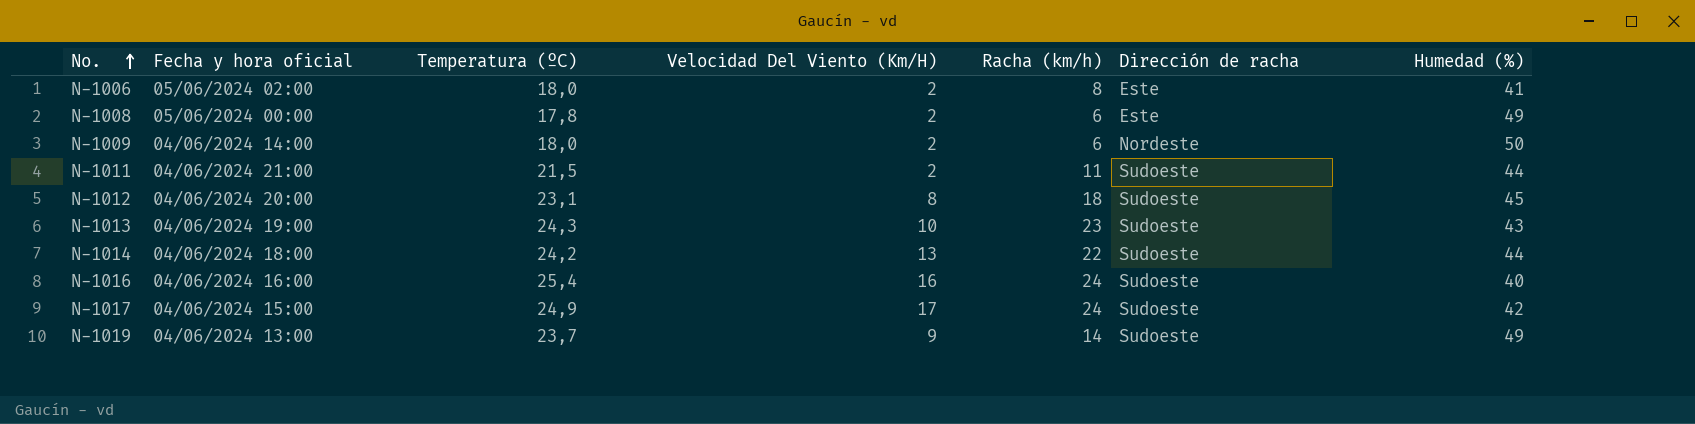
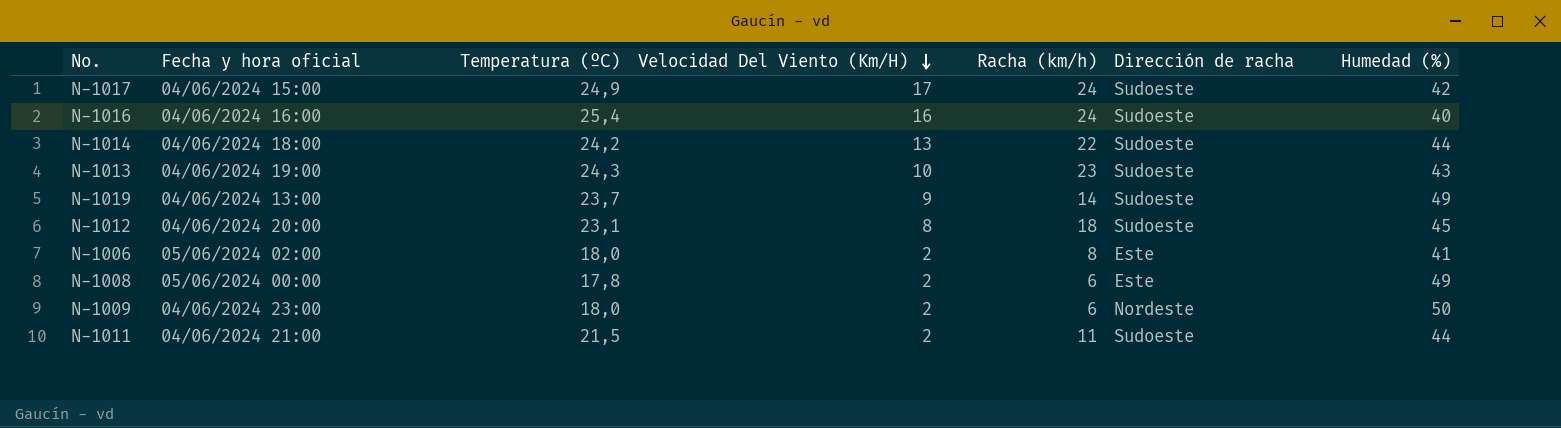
row order: No. ascending -> Velocidad Del Viento (Km/H) descending
N-1009 | Fecha y hora oficial: 04/06/2024 14:00 -> 04/06/2024 23:00

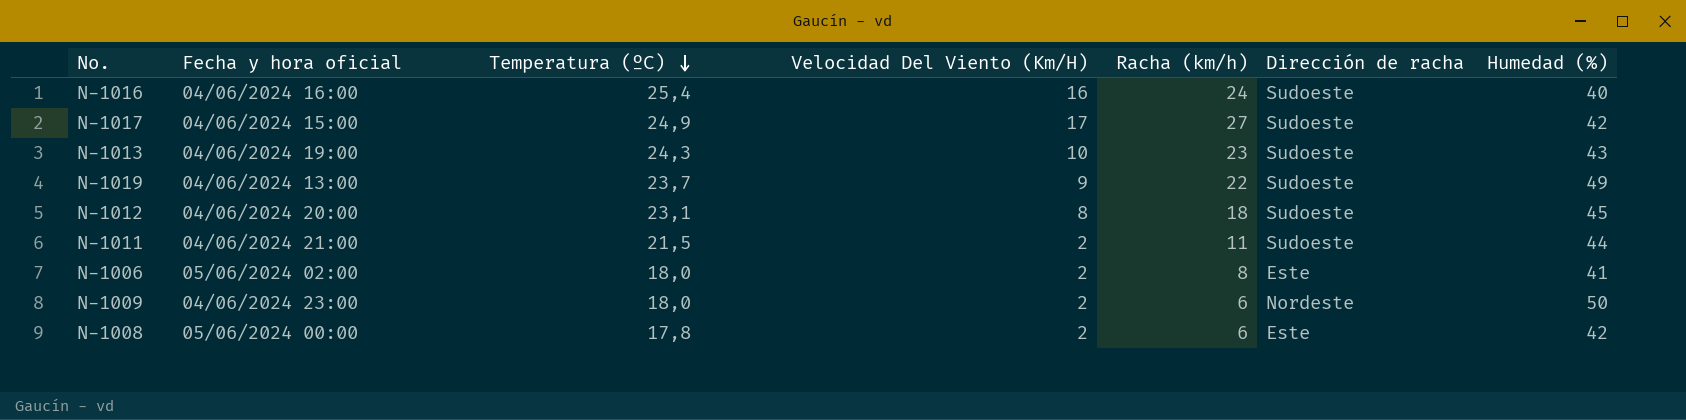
row order: Velocidad Del Viento (Km/H) descending -> Temperatura (ºC) descending
row N-1014: 04/06/2024 18:00 | 24,2 | 13 | 22 | Sudoeste | 44 -> none
N-1017 | Racha (km/h): 24 -> 27
N-1019 | Racha (km/h): 14 -> 22
N-1008 | Humedad (%): 49 -> 42

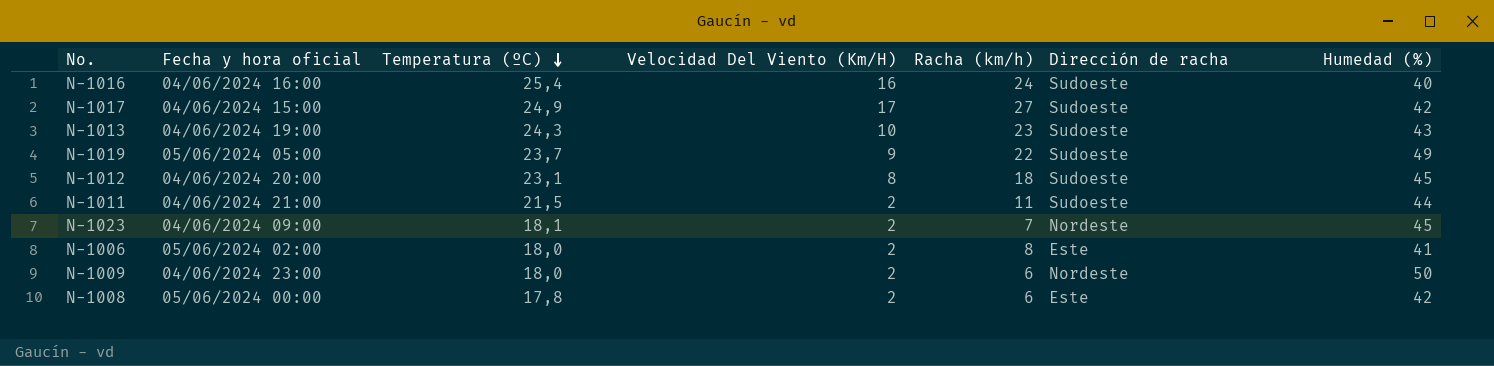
N-1019 | Fecha y hora oficial: 04/06/2024 13:00 -> 05/06/2024 05:00
row N-1023: none -> 04/06/2024 09:00 | 18,1 | 2 | 7 | Nordeste | 45

